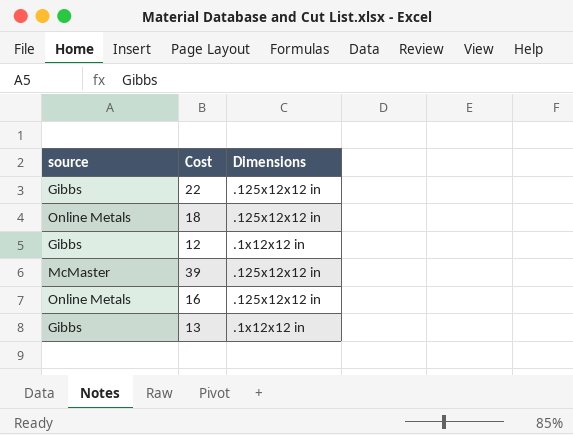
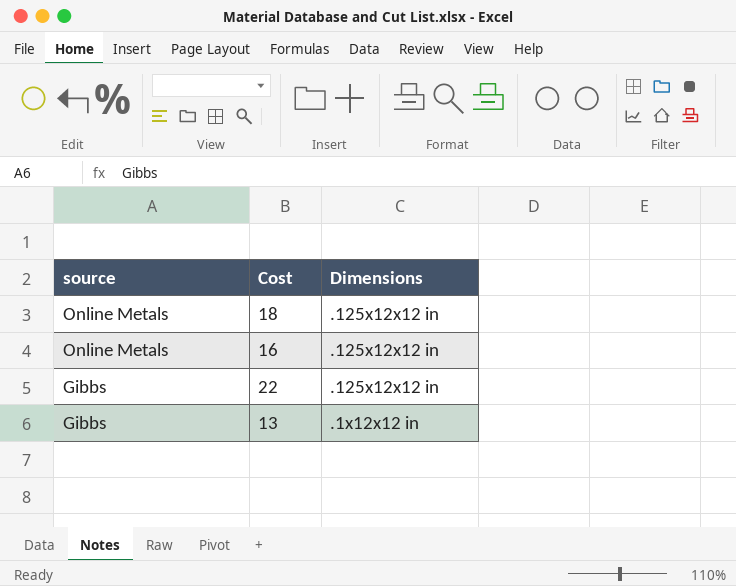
row order: none -> source descending
row 12: Gibbs | .1x12x12 in -> none
row 39: McMaster | .125x12x12 in -> none

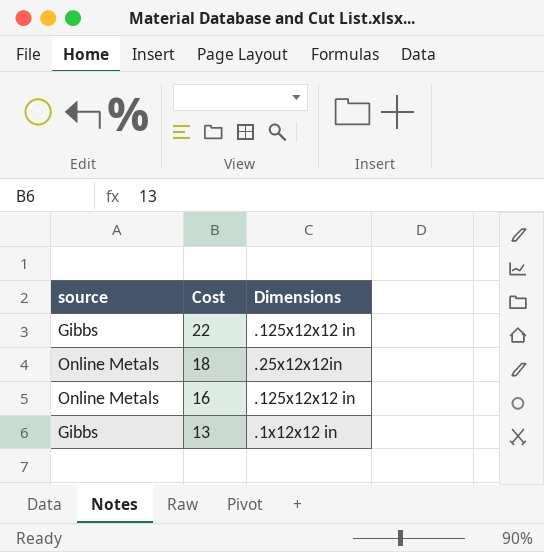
row order: source descending -> Cost descending
18 | Dimensions: .125x12x12 in -> .25x12x12in

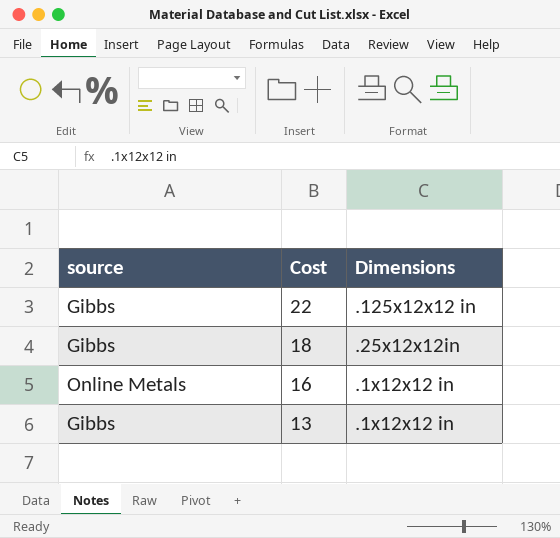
18 | source: Online Metals -> Gibbs
16 | Dimensions: .125x12x12 in -> .1x12x12 in

